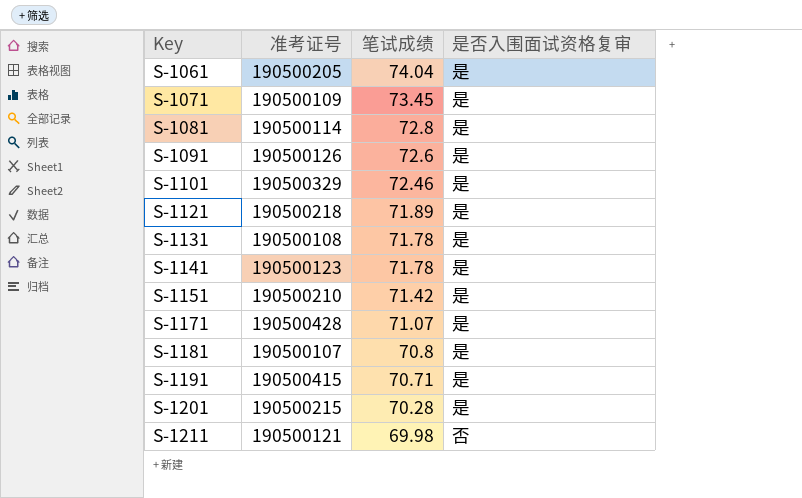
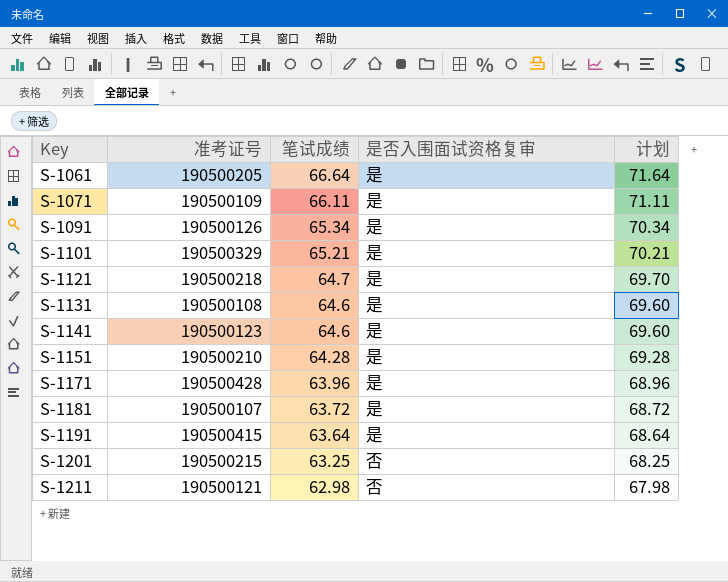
column 计划 | formula: none -> [笔试成绩] + 5
row S-1081: 190500114 | 72.8 | 是 -> none
S-1061 | 笔试成绩: 74.04 -> 66.64
S-1071 | 笔试成绩: 73.45 -> 66.11
S-1091 | 笔试成绩: 72.6 -> 65.34
S-1101 | 笔试成绩: 72.46 -> 65.21
S-1121 | 笔试成绩: 71.89 -> 64.7
S-1131 | 笔试成绩: 71.78 -> 64.6
S-1141 | 笔试成绩: 71.78 -> 64.6
S-1151 | 笔试成绩: 71.42 -> 64.28
S-1171 | 笔试成绩: 71.07 -> 63.96
S-1181 | 笔试成绩: 70.8 -> 63.72
S-1191 | 笔试成绩: 70.71 -> 63.64
S-1201 | 笔试成绩: 70.28 -> 63.25
S-1201 | 是否入围面试资格复审: 是 -> 否
S-1211 | 笔试成绩: 69.98 -> 62.98

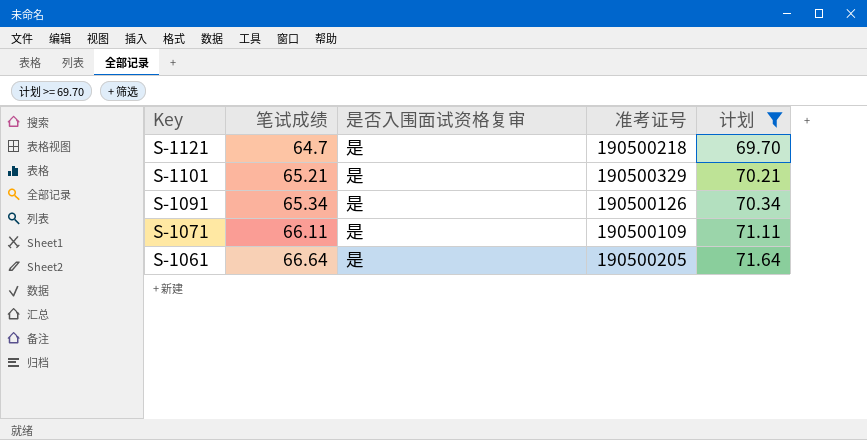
filter: none -> 计划 >= 69.70
row order: Key ascending -> Key descending
column 准考证号 | position: 2 -> 4

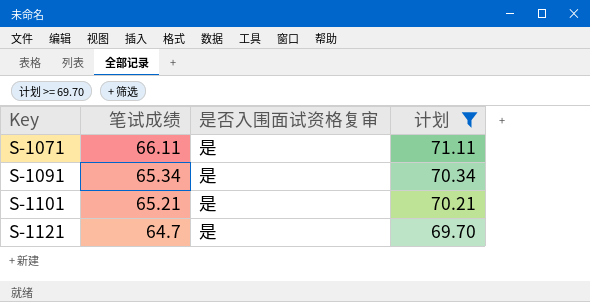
row order: Key descending -> Key ascending
column 准考证号 | position: 4 -> none
row S-1061: 66.64 | 是 | 190500205 | 71.64 -> none

